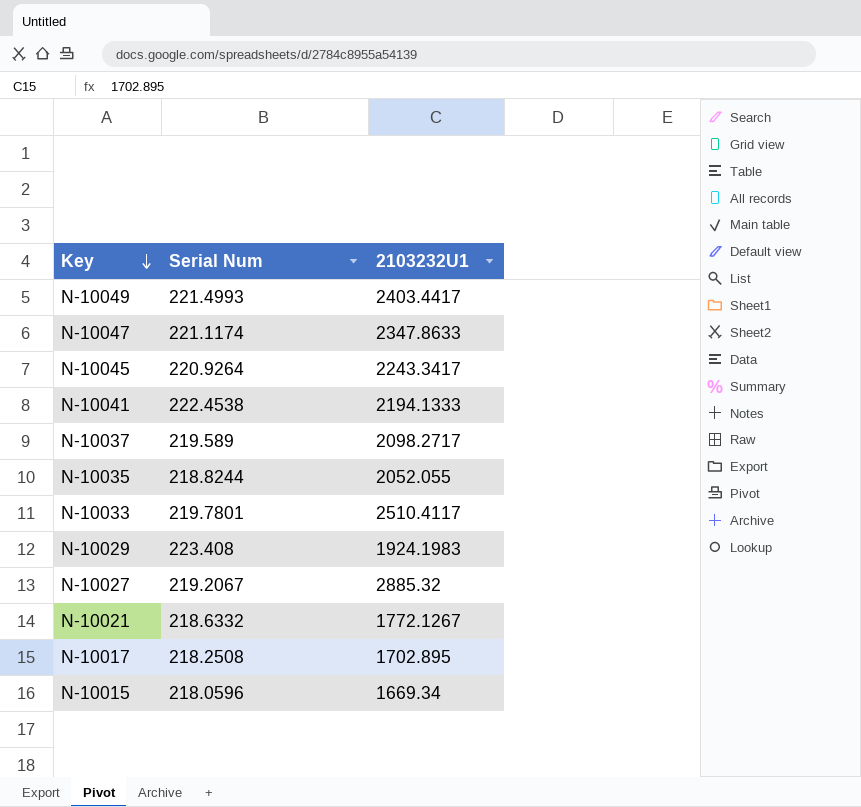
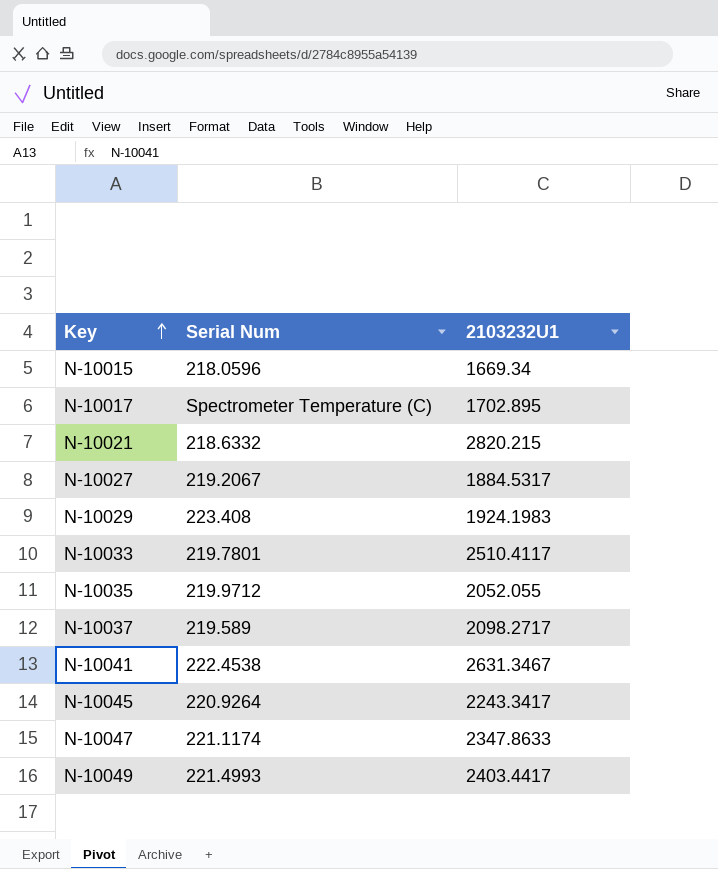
row order: Key descending -> Key ascending
N-10017 | Serial Num: 218.2508 -> Spectrometer Temperature (C)
N-10021 | 2103232U1: 1772.1267 -> 2820.215
N-10027 | 2103232U1: 2885.32 -> 1884.5317
N-10035 | Serial Num: 218.8244 -> 219.9712
N-10041 | 2103232U1: 2194.1333 -> 2631.3467

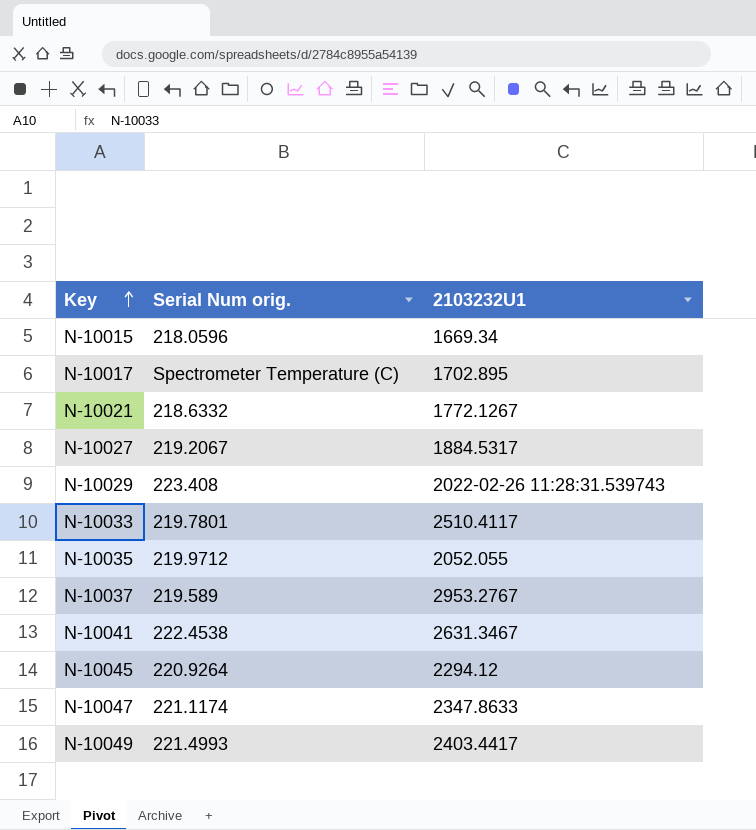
column name: Serial Num -> Serial Num orig.
N-10021 | 2103232U1: 2820.215 -> 1772.1267
N-10029 | 2103232U1: 1924.1983 -> 2022-02-26 11:28:31.539743
N-10037 | 2103232U1: 2098.2717 -> 2953.2767
N-10045 | 2103232U1: 2243.3417 -> 2294.12

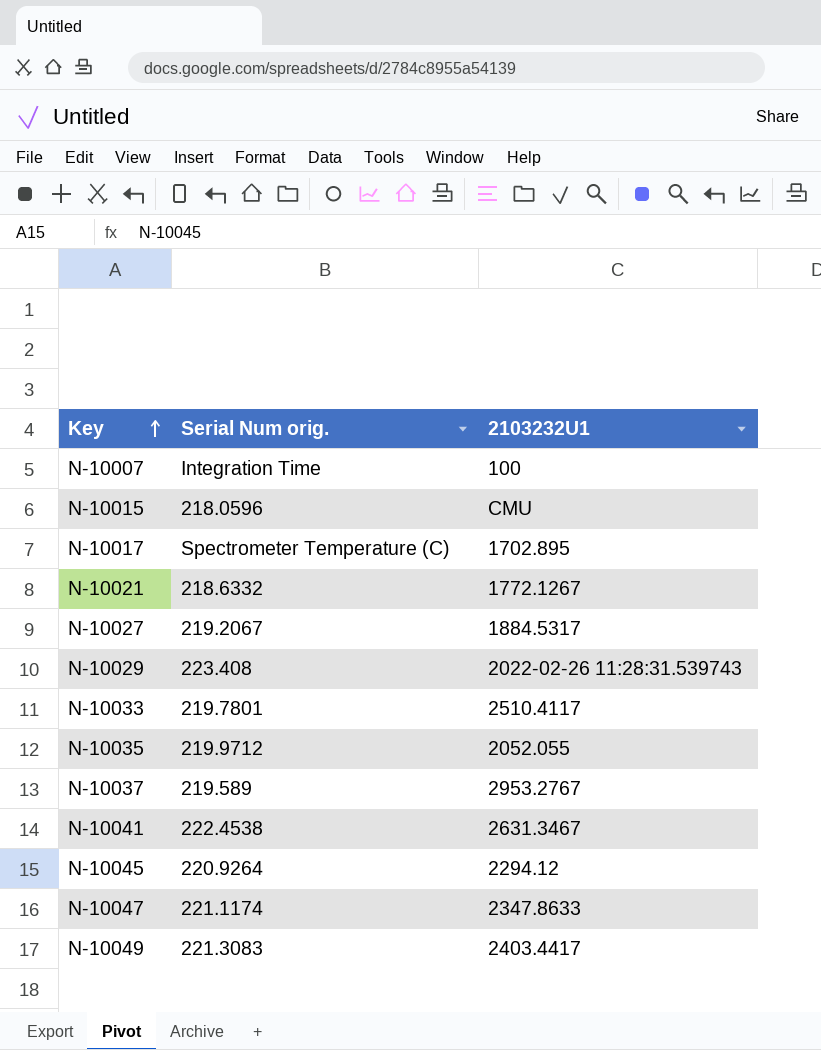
row N-10007: none -> Integration Time | 100
N-10015 | 2103232U1: 1669.34 -> CMU
N-10049 | Serial Num orig.: 221.4993 -> 221.3083

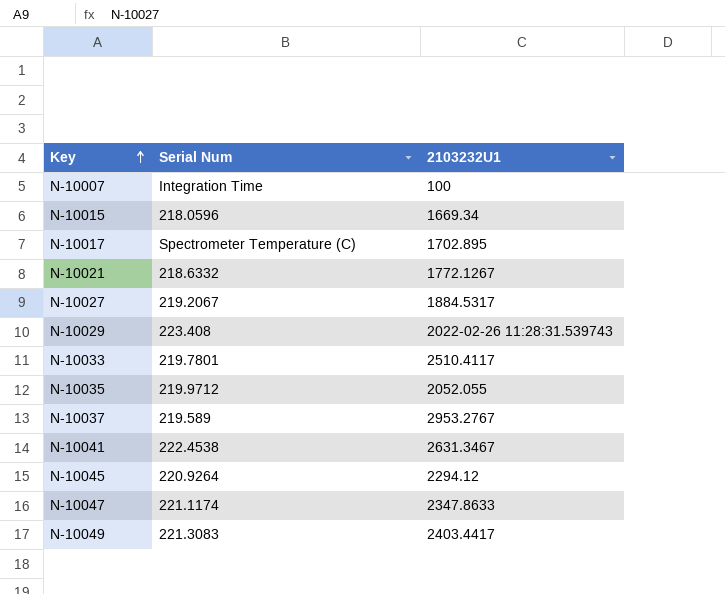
column name: Serial Num orig. -> Serial Num
N-10015 | 2103232U1: CMU -> 1669.34

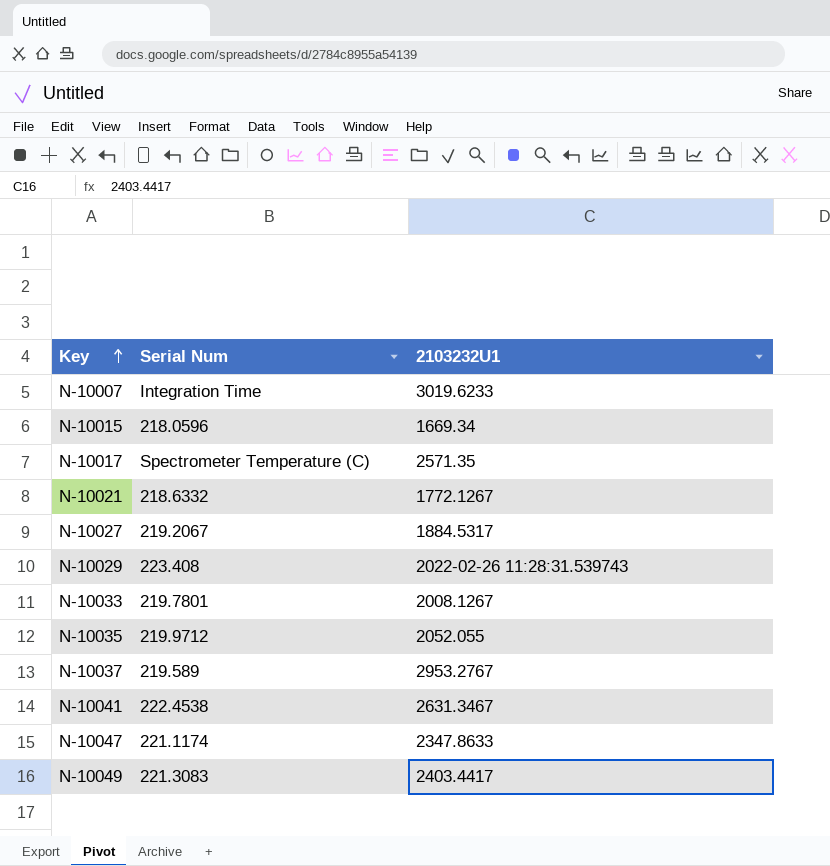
row N-10045: 220.9264 | 2294.12 -> none
N-10007 | 2103232U1: 100 -> 3019.6233
N-10017 | 2103232U1: 1702.895 -> 2571.35
N-10033 | 2103232U1: 2510.4117 -> 2008.1267

